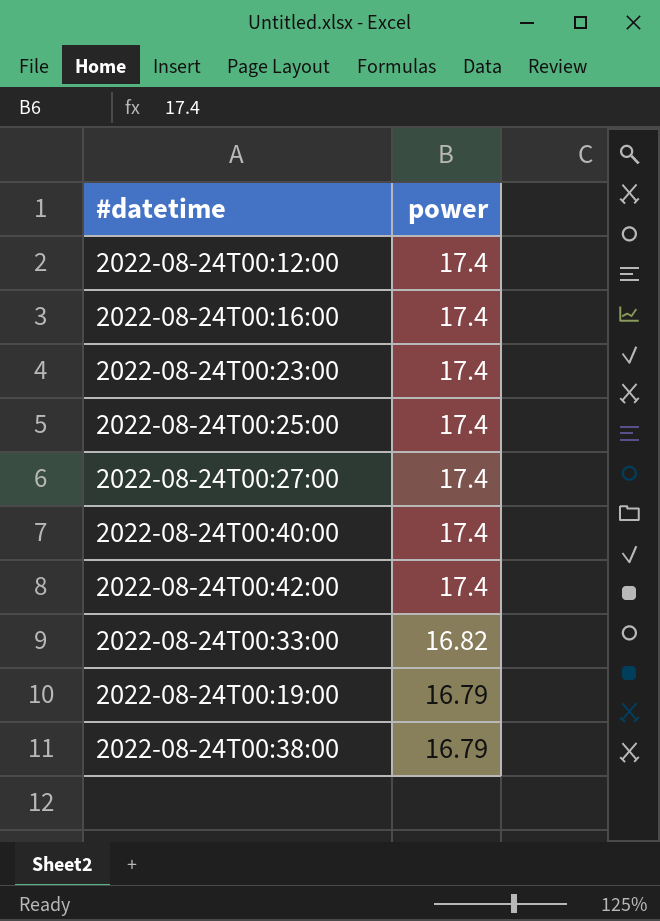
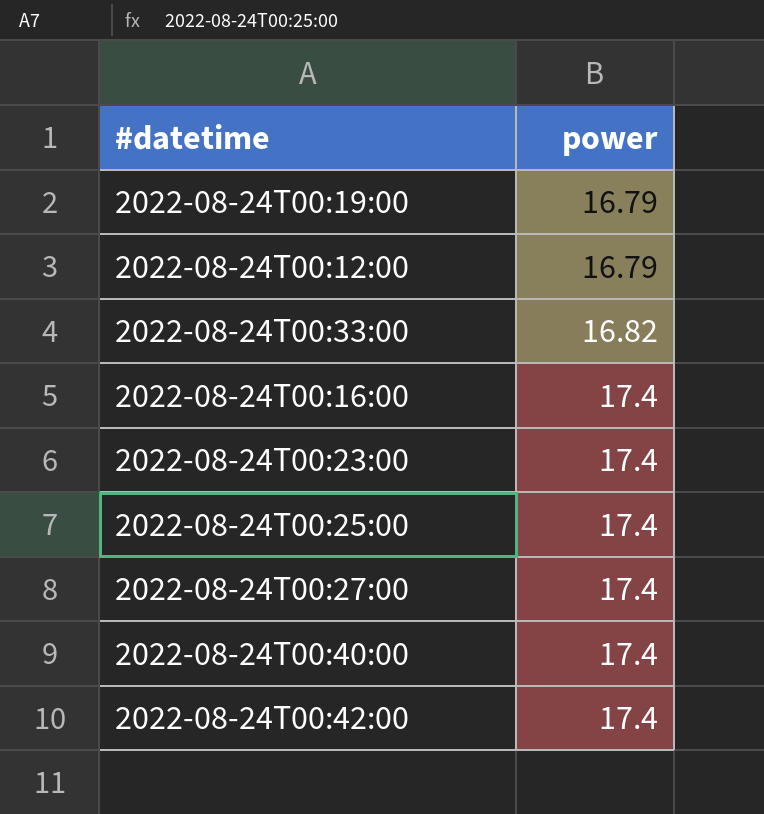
row order: power descending -> power ascending
row 2022-08-24T00:38:00: 16.79 -> none
2022-08-24T00:12:00 | power: 17.4 -> 16.79

